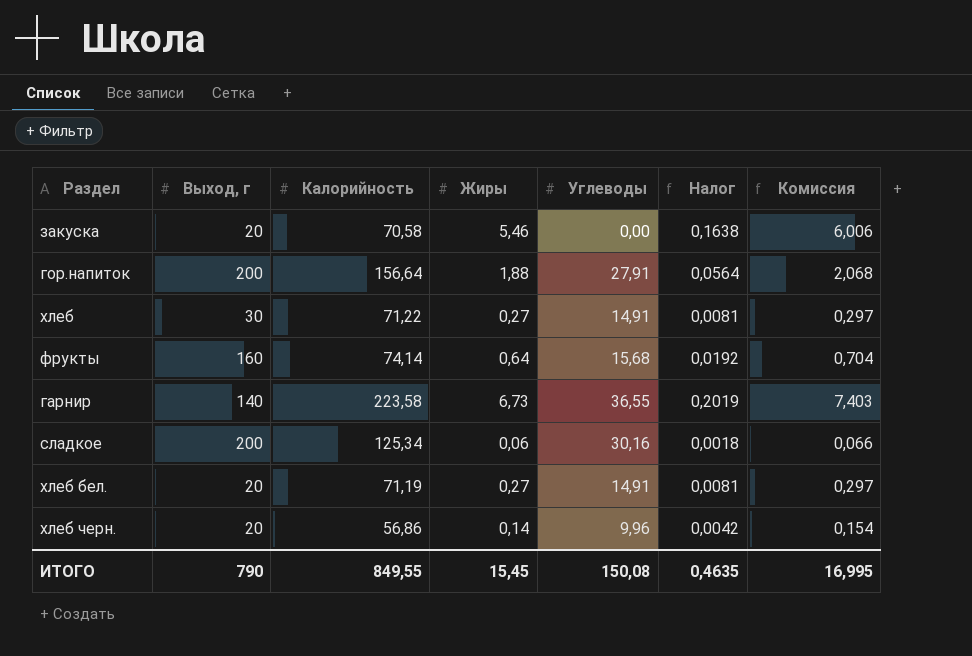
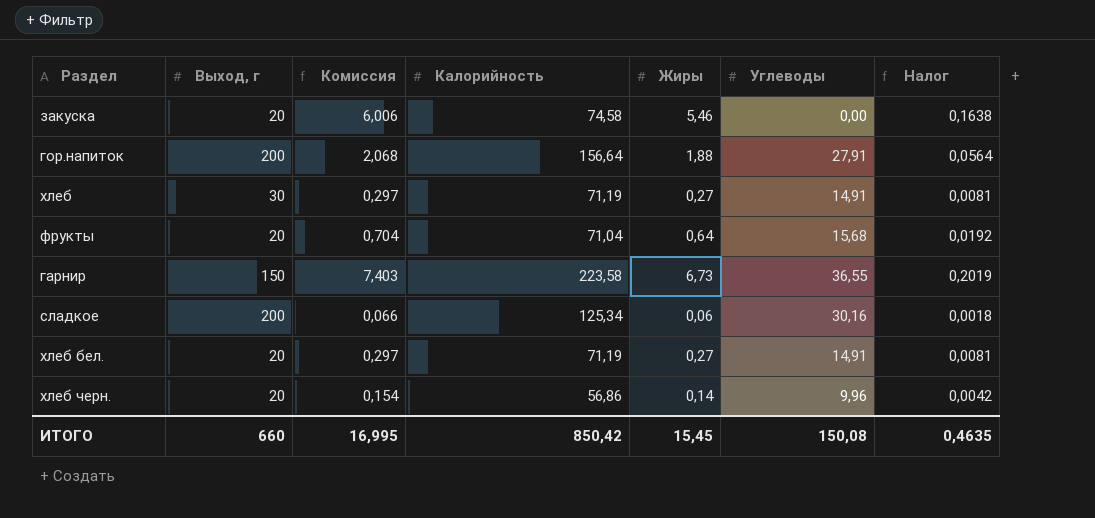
column Комиссия | position: 7 -> 3
закуска | Калорийность: 70,58 -> 74,58
хлеб | Калорийность: 71,22 -> 71,19
фрукты | Выход, г: 160 -> 20
фрукты | Калорийность: 74,14 -> 71,04
гарнир | Выход, г: 140 -> 150
ИТОГО | Выход, г: 790 -> 660
ИТОГО | Калорийность: 849,55 -> 850,42

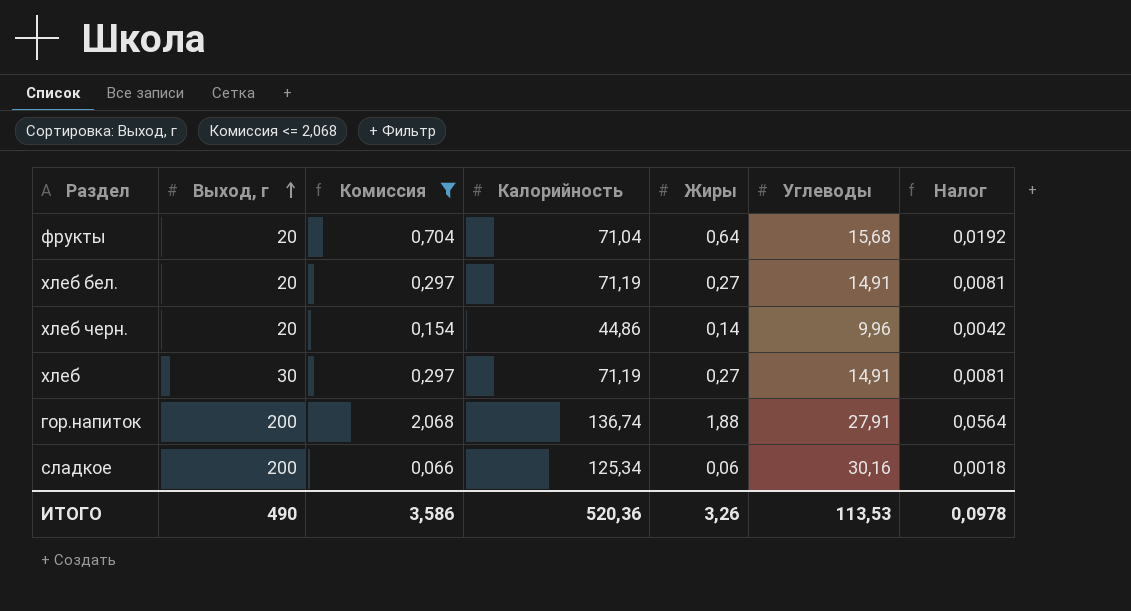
filter: none -> Комиссия <= 2,068
row order: none -> Выход, г ascending
хлеб черн. | Калорийность: 56,86 -> 44,86
гор.напиток | Калорийность: 156,64 -> 136,74
ИТОГО | Выход, г: 660 -> 490
ИТОГО | Комиссия: 16,995 -> 3,586
ИТОГО | Калорийность: 850,42 -> 520,36
ИТОГО | Жиры: 15,45 -> 3,26
ИТОГО | Углеводы: 150,08 -> 113,53
ИТОГО | Налог: 0,4635 -> 0,0978

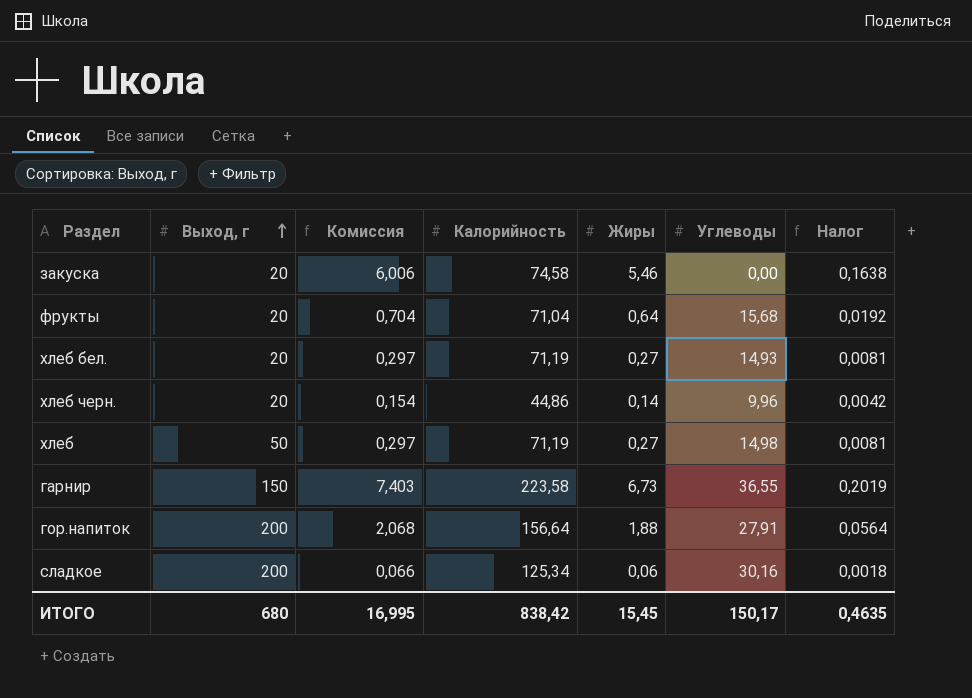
filter: Комиссия <= 2,068 -> none
хлеб бел. | Углеводы: 14,91 -> 14,93
хлеб | Выход, г: 30 -> 50
хлеб | Углеводы: 14,91 -> 14,98
гор.напиток | Калорийность: 136,74 -> 156,64
ИТОГО | Выход, г: 490 -> 680
ИТОГО | Комиссия: 3,586 -> 16,995
ИТОГО | Калорийность: 520,36 -> 838,42
ИТОГО | Жиры: 3,26 -> 15,45
ИТОГО | Углеводы: 113,53 -> 150,17
ИТОГО | Налог: 0,0978 -> 0,4635

